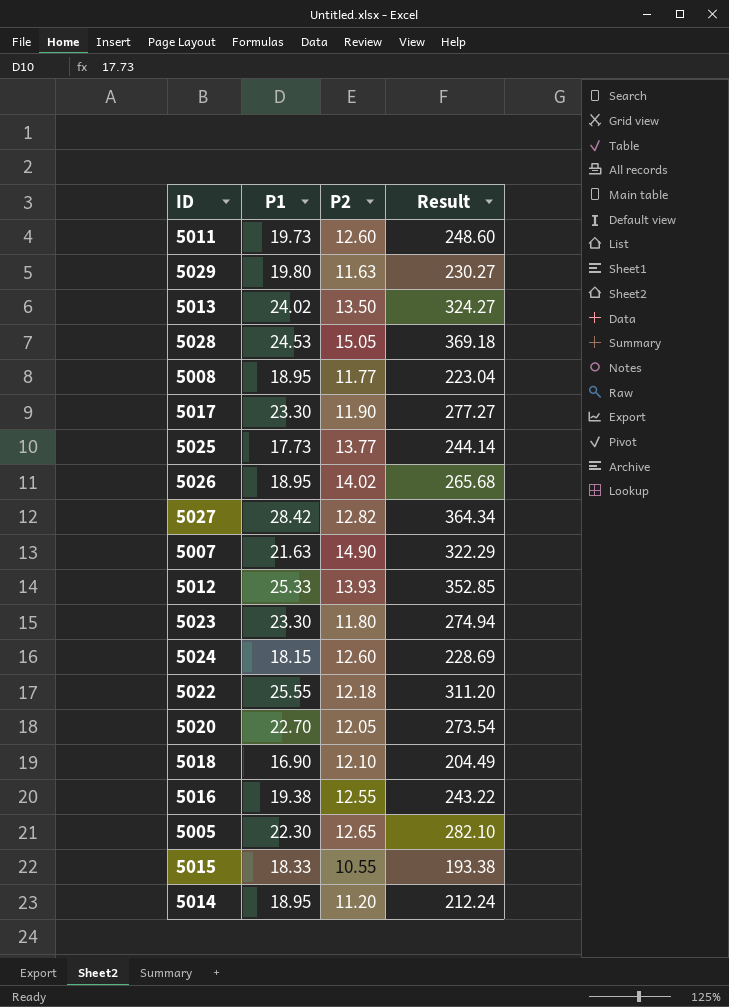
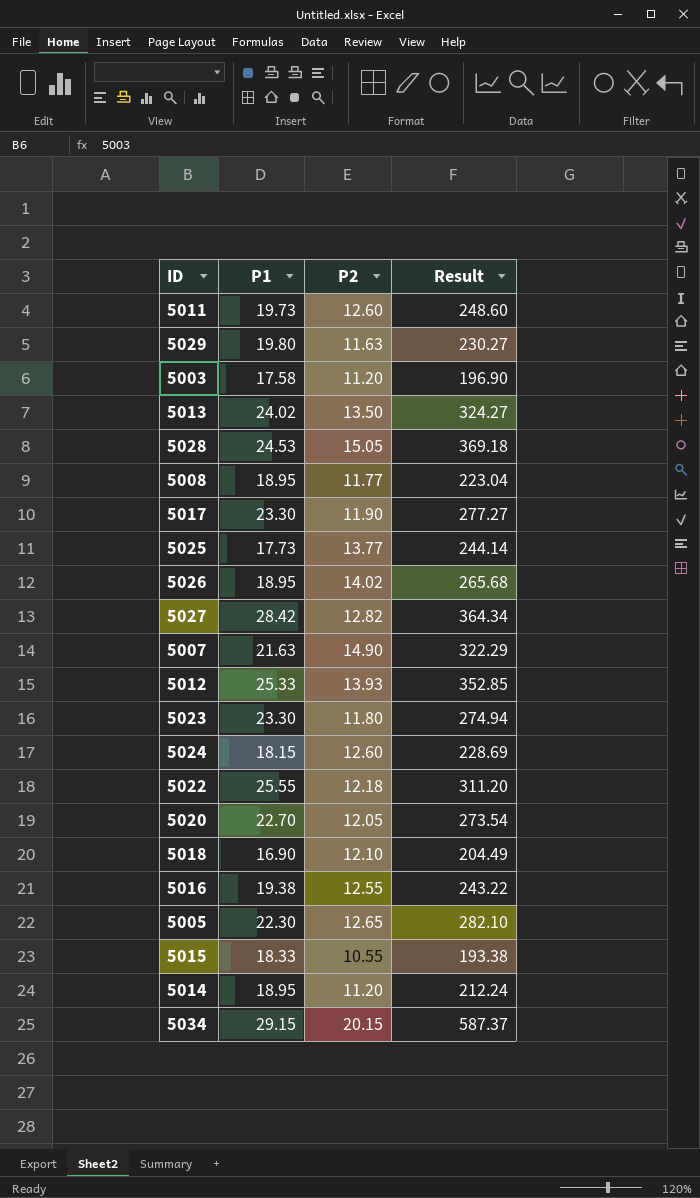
row 5003: none -> 17.58 | 11.20 | 196.90
row 5034: none -> 29.15 | 20.15 | 587.37

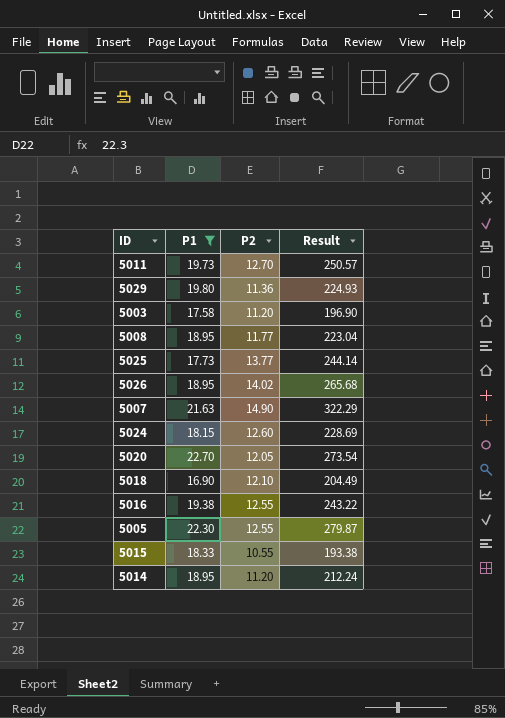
filter: none -> P1 <= 22.70
5011 | P2: 12.60 -> 12.70
5011 | Result: 248.60 -> 250.57
5029 | P2: 11.63 -> 11.36
5029 | Result: 230.27 -> 224.93
5005 | P2: 12.65 -> 12.55
5005 | Result: 282.10 -> 279.87

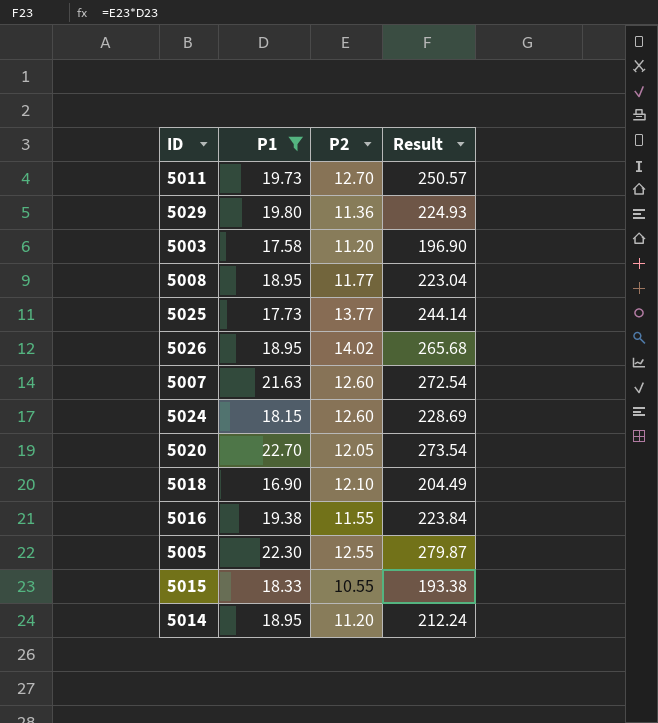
5007 | P2: 14.90 -> 12.60
5007 | Result: 322.29 -> 272.54
5016 | P2: 12.55 -> 11.55
5016 | Result: 243.22 -> 223.84

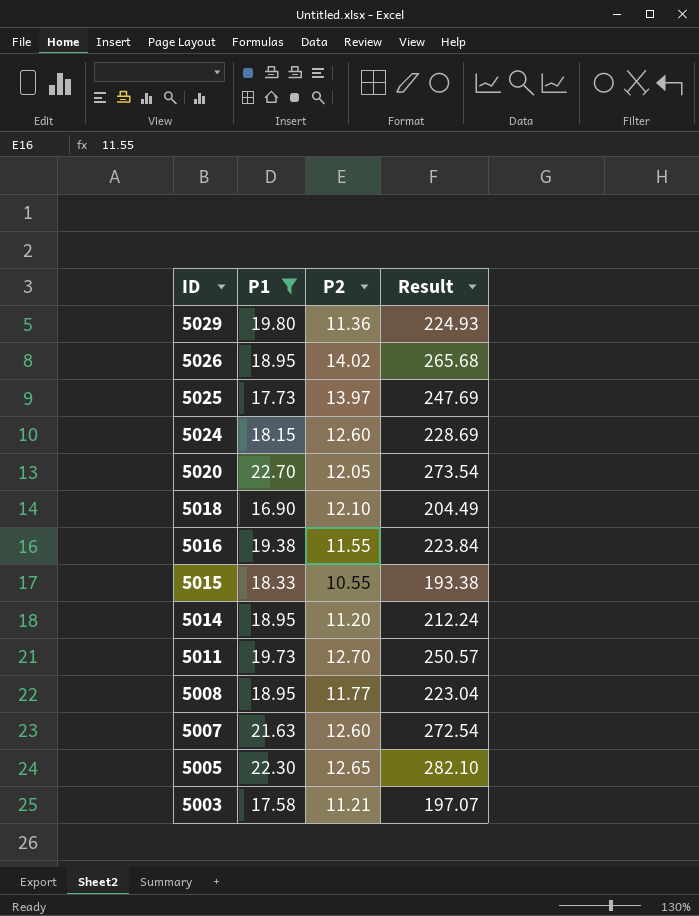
row order: none -> ID descending
5025 | P2: 13.77 -> 13.97
5025 | Result: 244.14 -> 247.69
5005 | P2: 12.55 -> 12.65
5005 | Result: 279.87 -> 282.10
5003 | P2: 11.20 -> 11.21
5003 | Result: 196.90 -> 197.07

